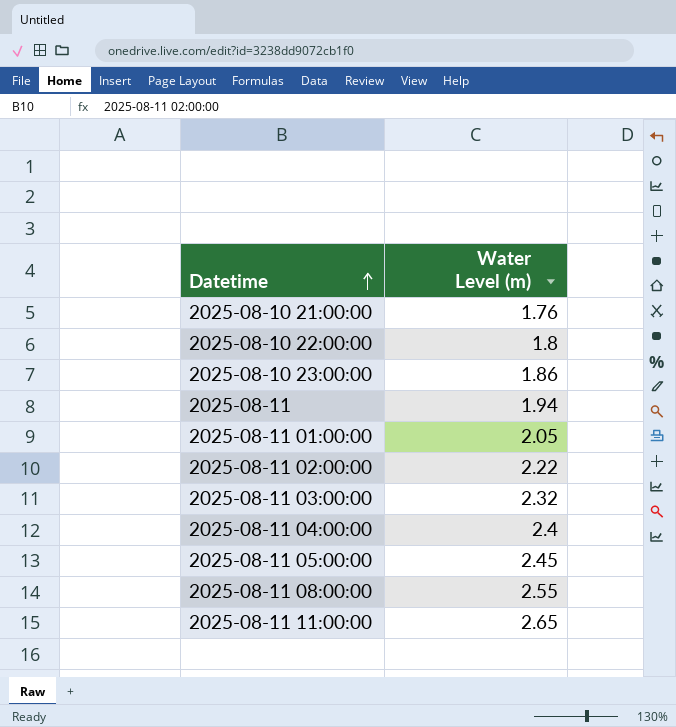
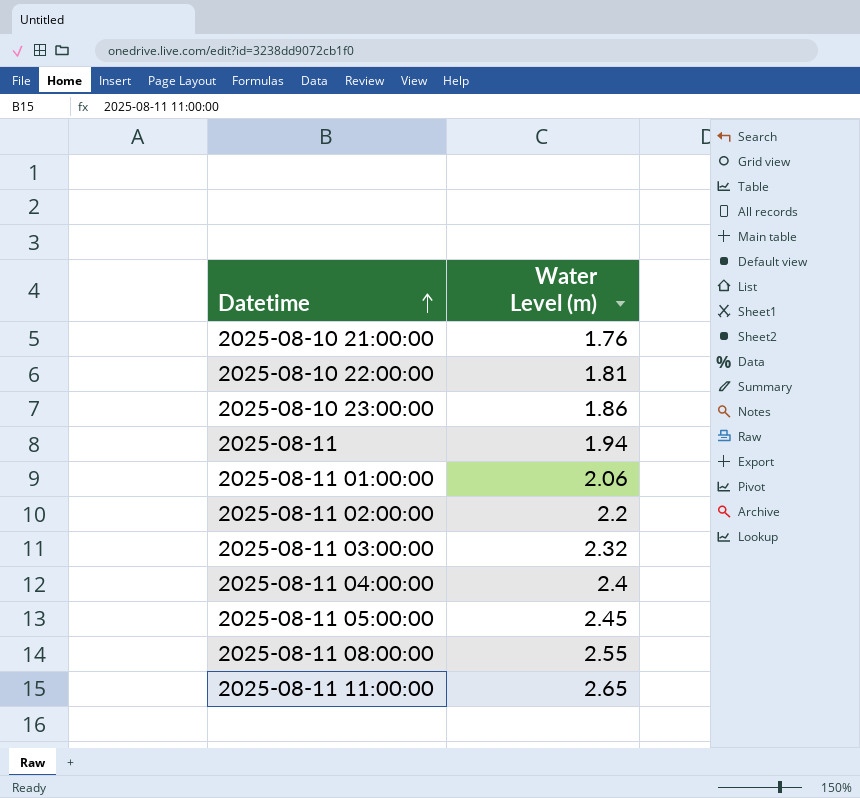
2025-08-10 22:00:00 | Water Level (m): 1.8 -> 1.81
2025-08-11 01:00:00 | Water Level (m): 2.05 -> 2.06
2025-08-11 02:00:00 | Water Level (m): 2.22 -> 2.2

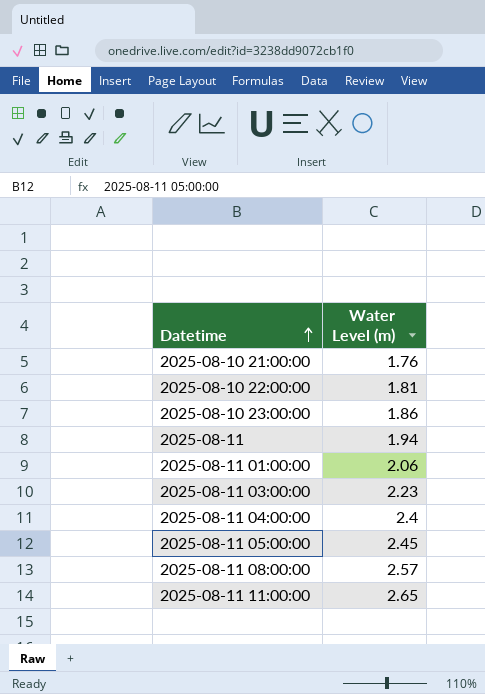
row 2025-08-11 02:00:00: 2.2 -> none
2025-08-11 03:00:00 | Water Level (m): 2.32 -> 2.23
2025-08-11 08:00:00 | Water Level (m): 2.55 -> 2.57

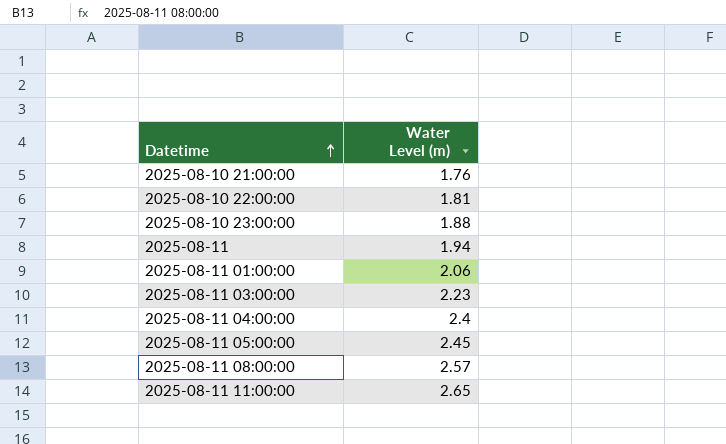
2025-08-10 23:00:00 | Water Level (m): 1.86 -> 1.88

